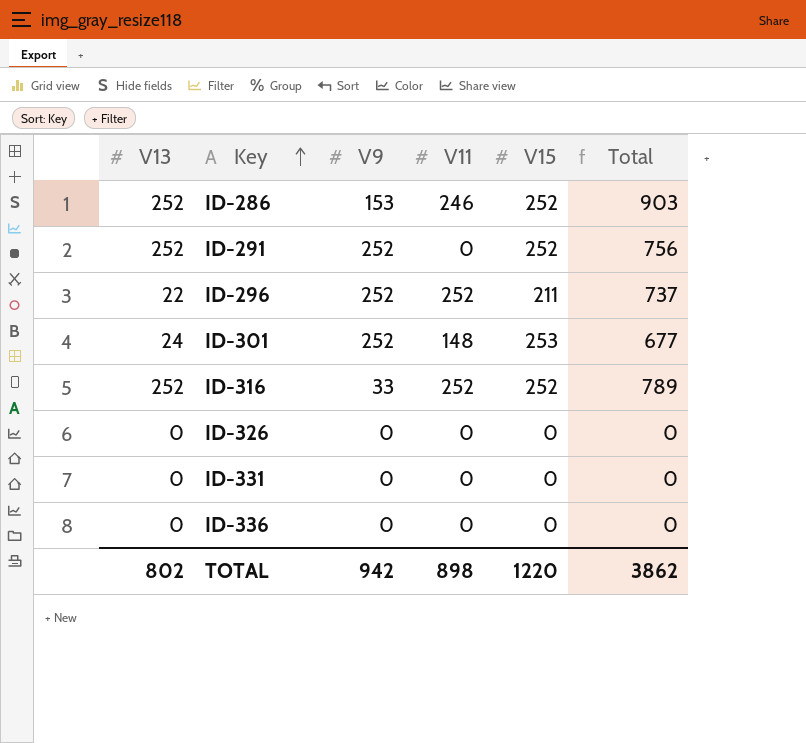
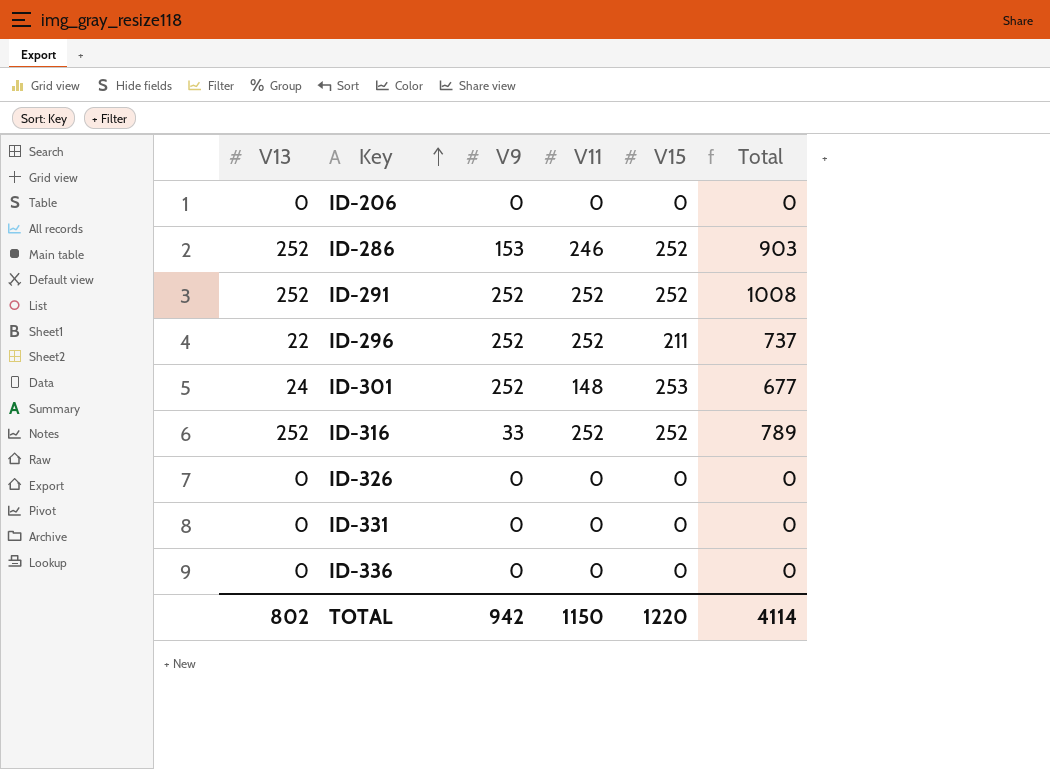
row ID-206: none -> 0 | 0 | 0 | 0 | 0
ID-291 | V11: 0 -> 252
ID-291 | Total: 756 -> 1008
TOTAL | V11: 898 -> 1150
TOTAL | Total: 3862 -> 4114

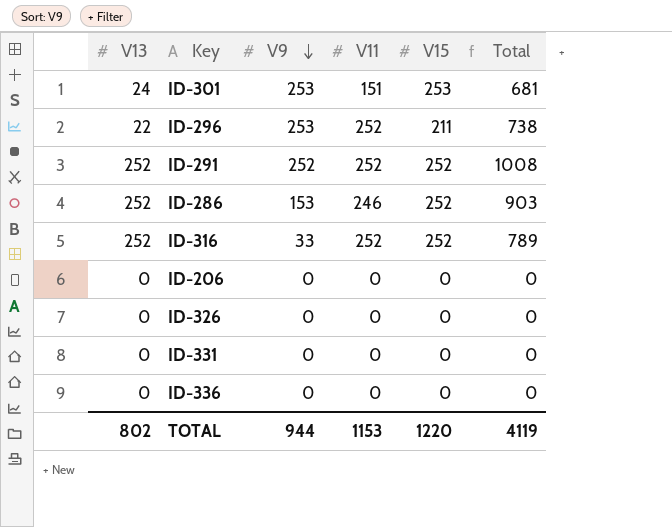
row order: Key ascending -> V9 descending
ID-301 | V9: 252 -> 253
ID-301 | V11: 148 -> 151
ID-301 | Total: 677 -> 681
ID-296 | V9: 252 -> 253
ID-296 | Total: 737 -> 738
TOTAL | V9: 942 -> 944
TOTAL | V11: 1150 -> 1153
TOTAL | Total: 4114 -> 4119

